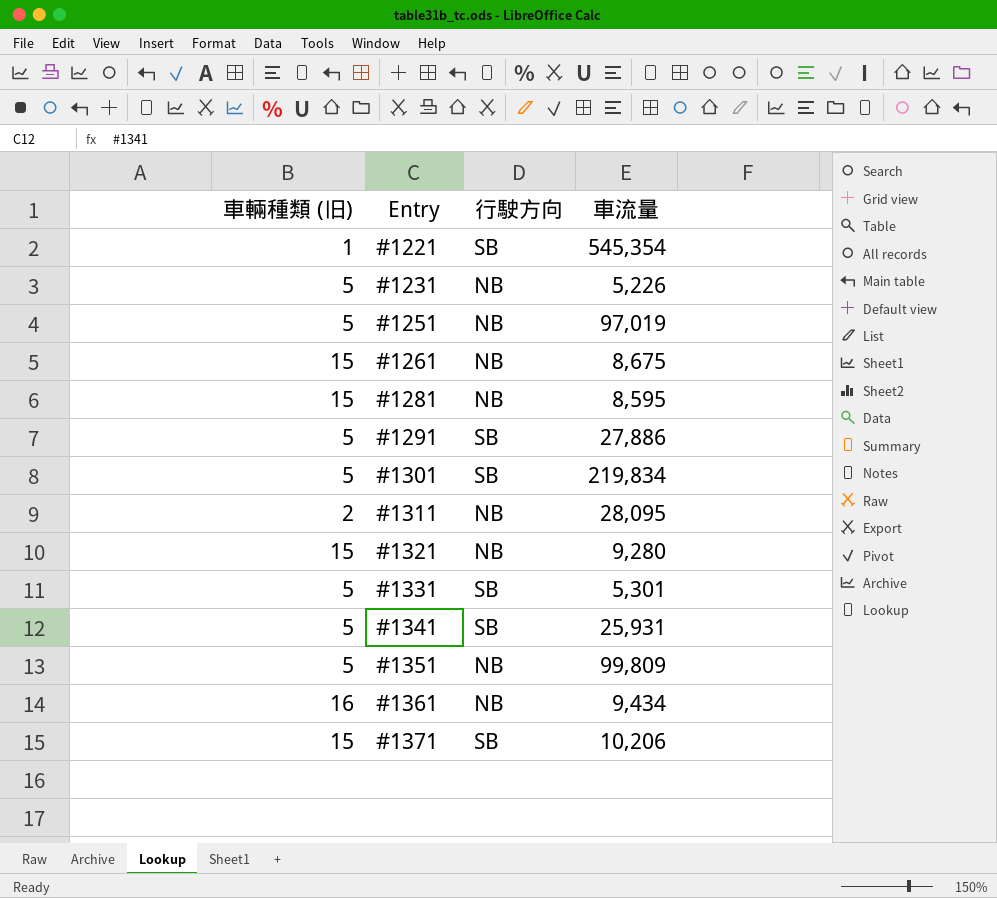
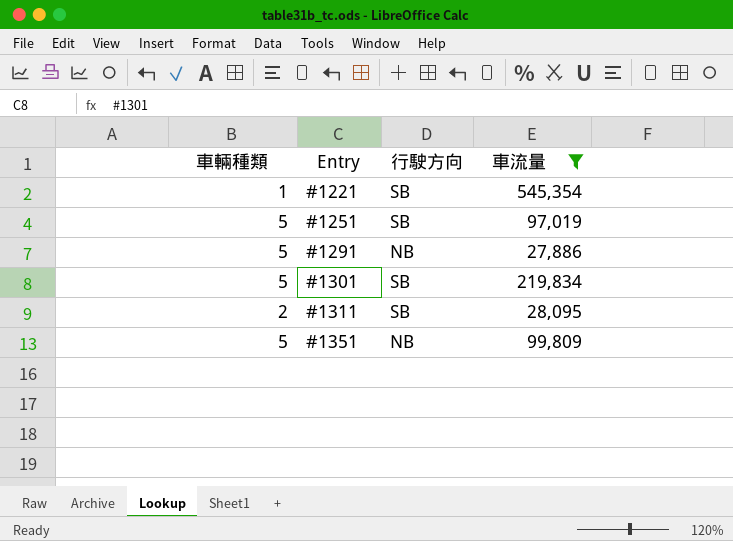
filter: none -> 車流量 >= 27,886
column name: 車輛種類 (旧) -> 車輛種類
#1251 | 行駛方向: NB -> SB
#1291 | 行駛方向: SB -> NB
#1311 | 行駛方向: NB -> SB

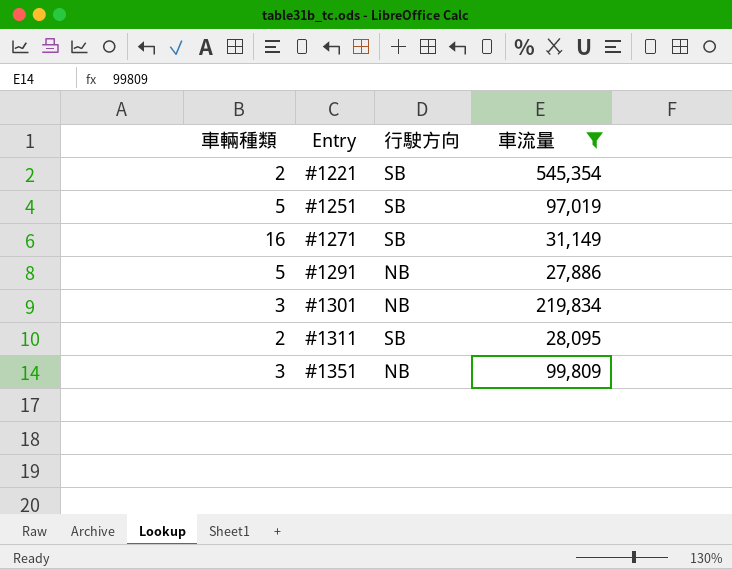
#1221 | 車輛種類: 1 -> 2
row #1271: none -> 16 | SB | 31,149
#1301 | 車輛種類: 5 -> 3
#1301 | 行駛方向: SB -> NB
#1351 | 車輛種類: 5 -> 3

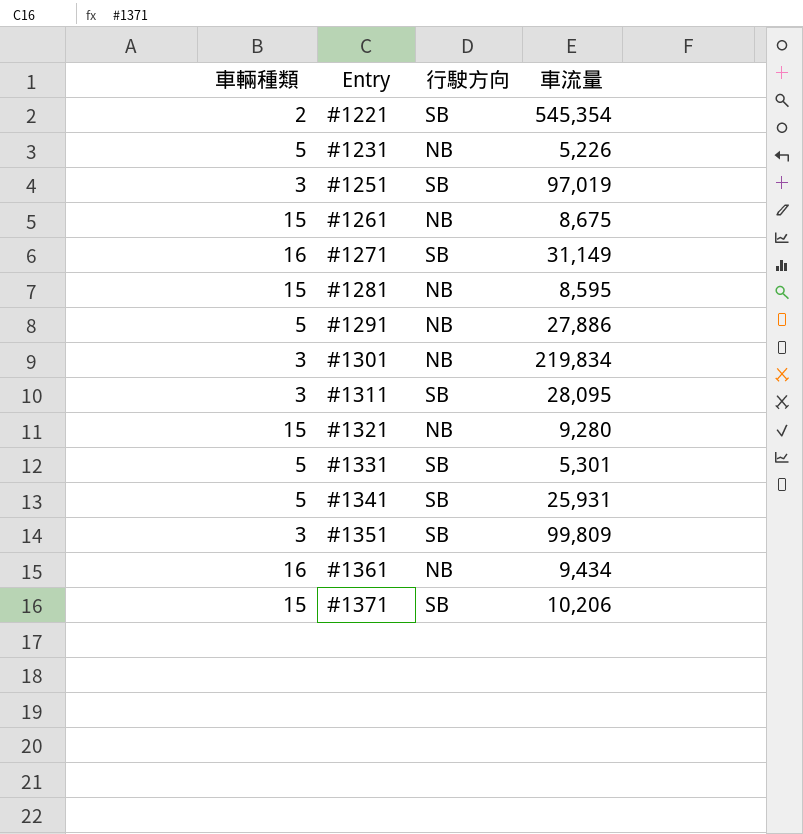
filter: 車流量 >= 27,886 -> none
#1251 | 車輛種類: 5 -> 3
#1311 | 車輛種類: 2 -> 3
#1351 | 行駛方向: NB -> SB

